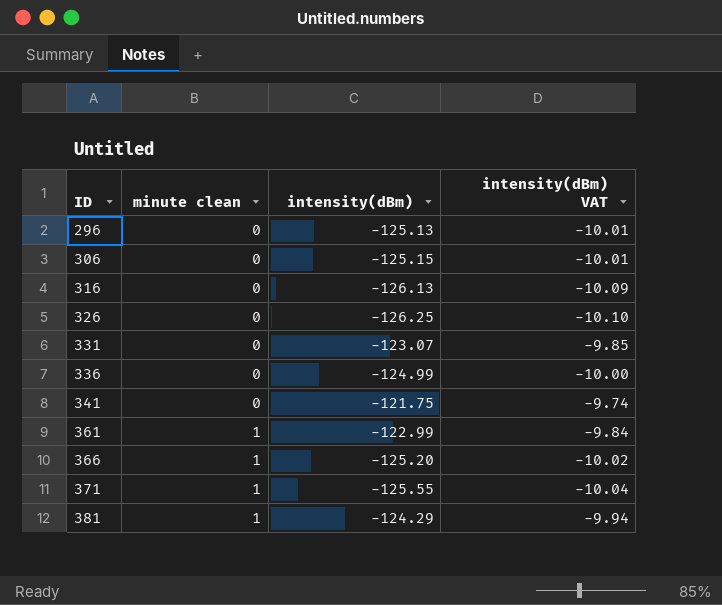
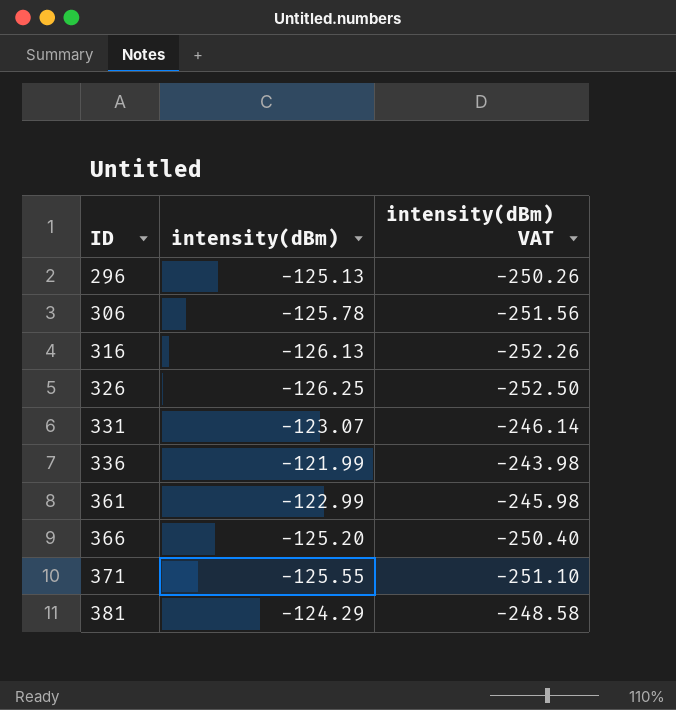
column minute clean | position: 2 -> none
column intensity(dBm) VAT | formula: [intensity(dBm)] * 0.08 -> [intensity(dBm)] * 2
row 341: 0 | -121.75 | -9.74 -> none
306 | intensity(dBm): -125.15 -> -125.78
336 | intensity(dBm): -124.99 -> -121.99

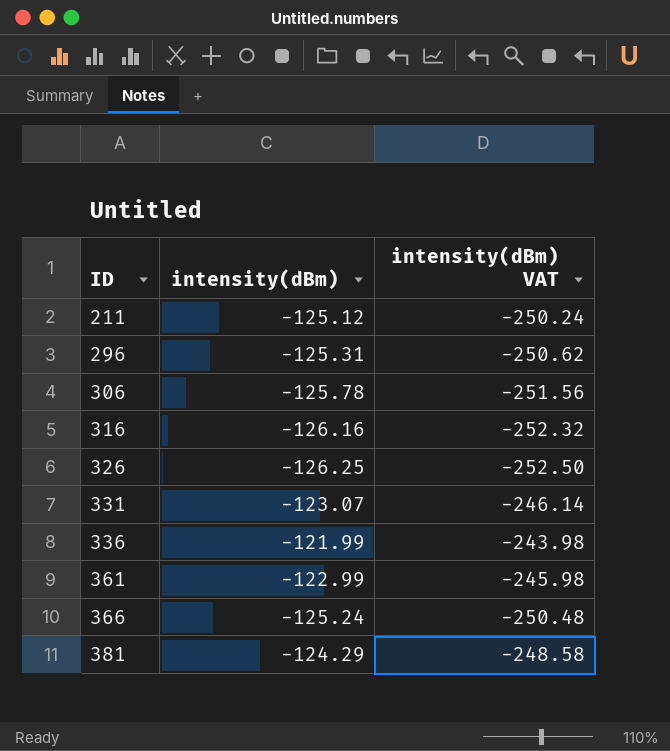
row 371: -125.55 | -251.10 -> none
row 211: none -> -125.12 | -250.24
296 | intensity(dBm): -125.13 -> -125.31
296 | intensity(dBm) VAT: -250.26 -> -250.62
316 | intensity(dBm): -126.13 -> -126.16
316 | intensity(dBm) VAT: -252.26 -> -252.32
366 | intensity(dBm): -125.20 -> -125.24
366 | intensity(dBm) VAT: -250.40 -> -250.48

